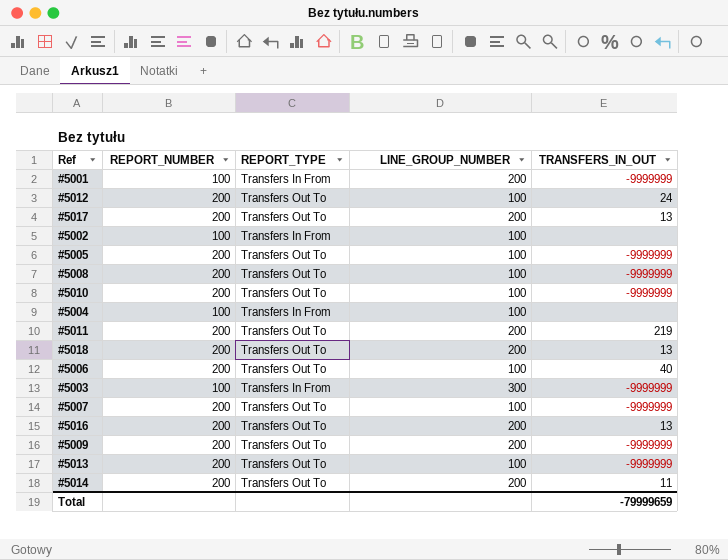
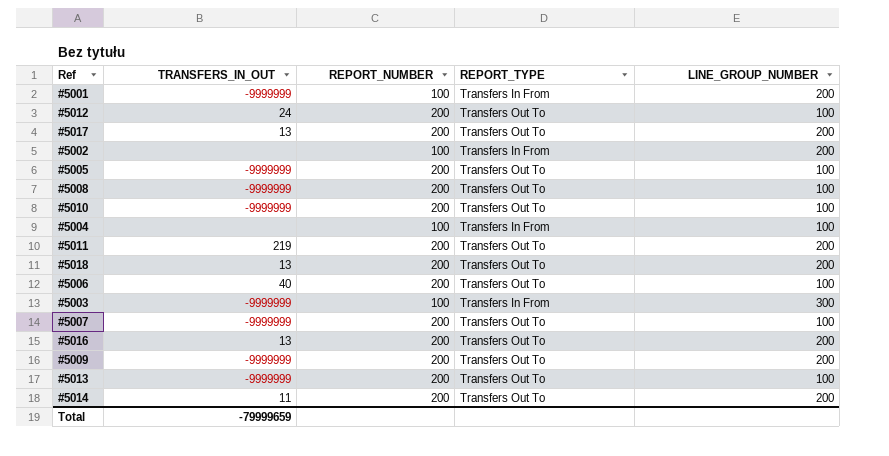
column TRANSFERS_IN_OUT | position: 5 -> 2
#5002 | LINE_GROUP_NUMBER: 100 -> 200

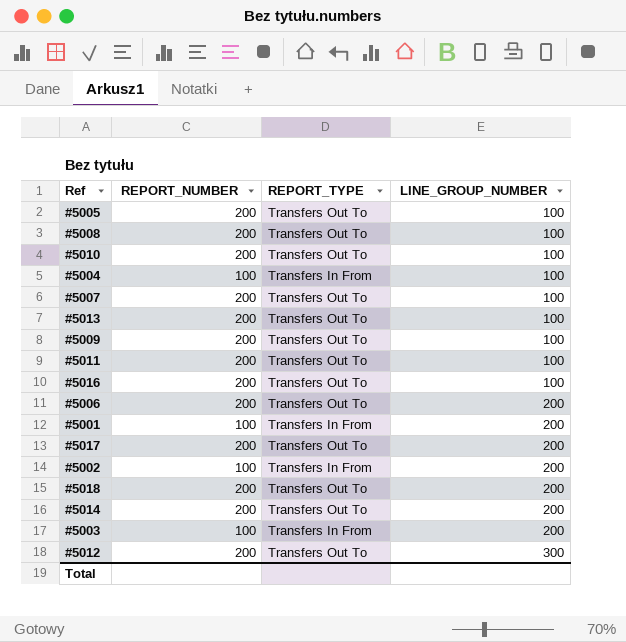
row order: none -> LINE_GROUP_NUMBER ascending
column TRANSFERS_IN_OUT | position: 2 -> none
#5009 | LINE_GROUP_NUMBER: 200 -> 100
#5011 | LINE_GROUP_NUMBER: 200 -> 100
#5016 | LINE_GROUP_NUMBER: 200 -> 100
#5006 | LINE_GROUP_NUMBER: 100 -> 200
#5003 | LINE_GROUP_NUMBER: 300 -> 200
#5012 | LINE_GROUP_NUMBER: 100 -> 300

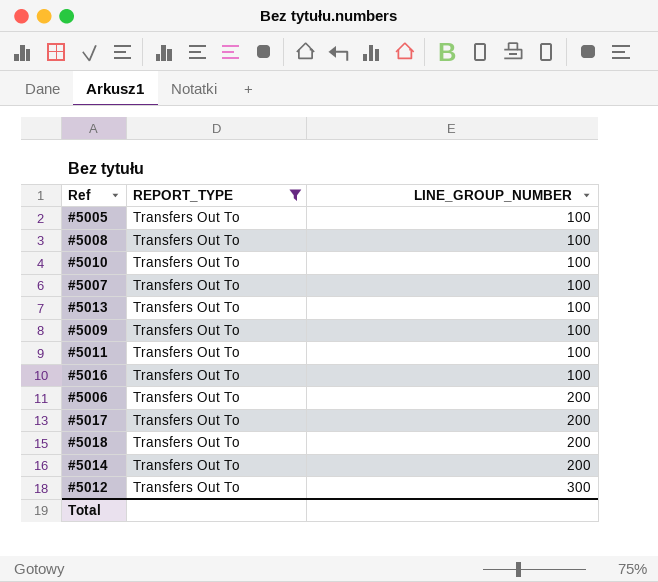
filter: none -> REPORT_TYPE = Transfers Out To
column REPORT_NUMBER | position: 2 -> none

